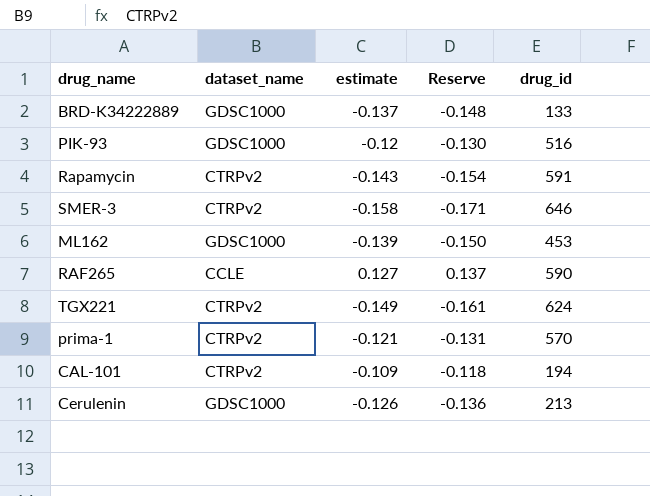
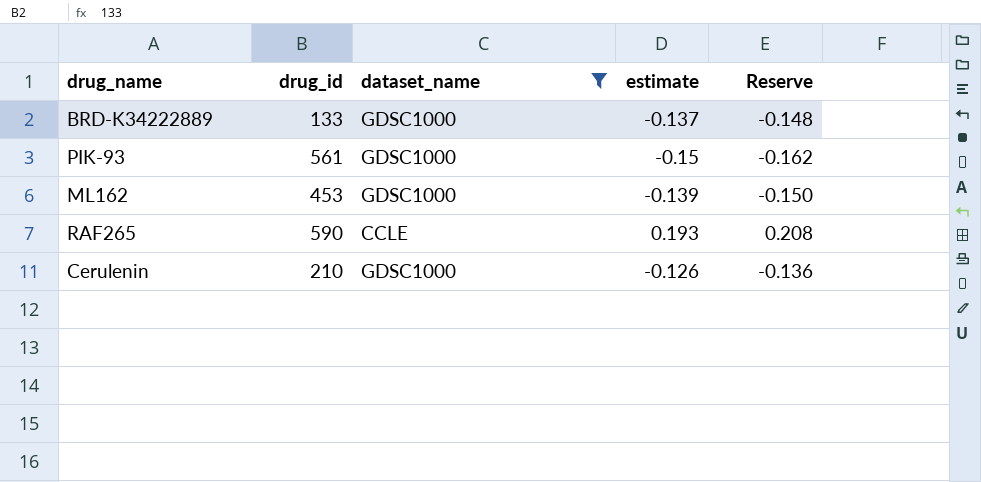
filter: none -> dataset_name != CTRPv2
column drug_id | position: 5 -> 2
PIK-93 | drug_id: 516 -> 561
PIK-93 | estimate: -0.12 -> -0.15
PIK-93 | Reserve: -0.130 -> -0.162
RAF265 | estimate: 0.127 -> 0.193
RAF265 | Reserve: 0.137 -> 0.208
Cerulenin | drug_id: 213 -> 210

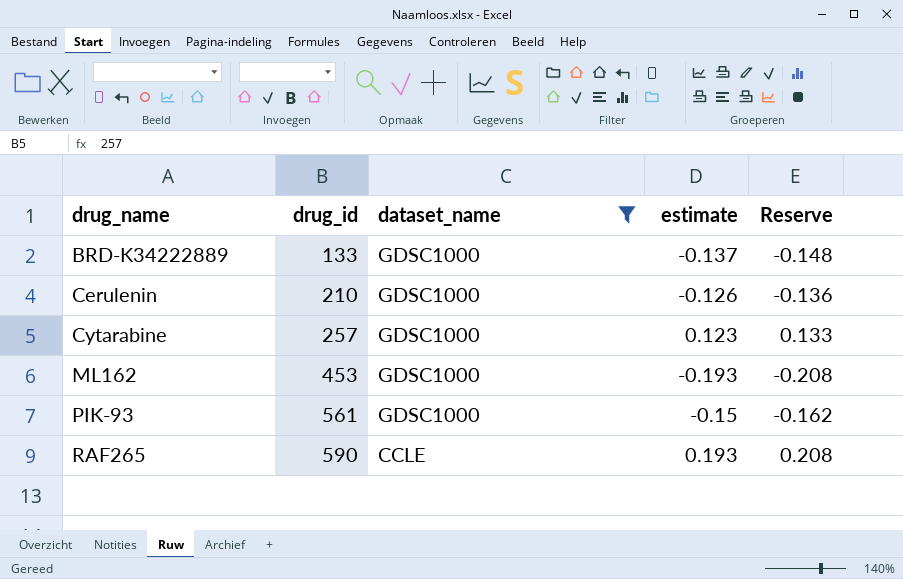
row order: none -> drug_name ascending
row Cytarabine: none -> 257 | GDSC1000 | 0.123 | 0.133
ML162 | estimate: -0.139 -> -0.193
ML162 | Reserve: -0.150 -> -0.208

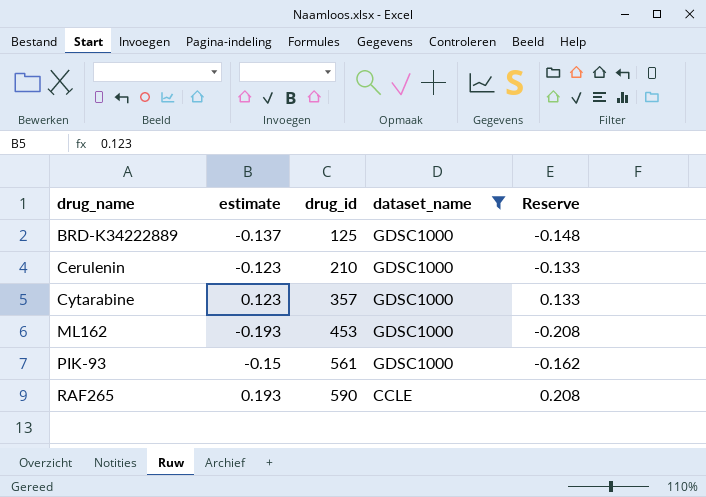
column estimate | position: 4 -> 2
BRD-K34222889 | drug_id: 133 -> 125
Cerulenin | estimate: -0.126 -> -0.123
Cerulenin | Reserve: -0.136 -> -0.133
Cytarabine | drug_id: 257 -> 357

